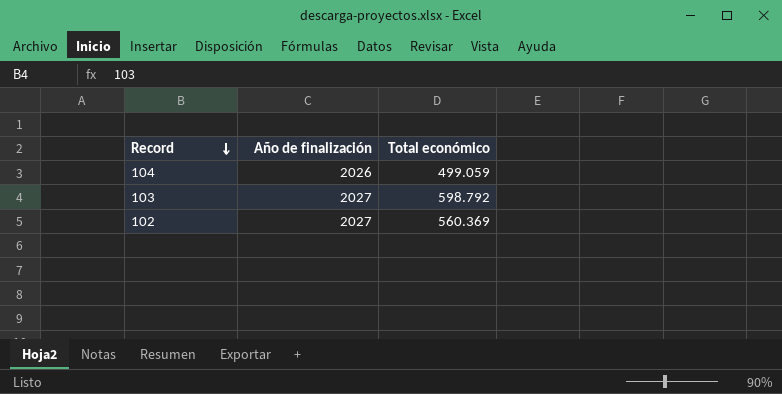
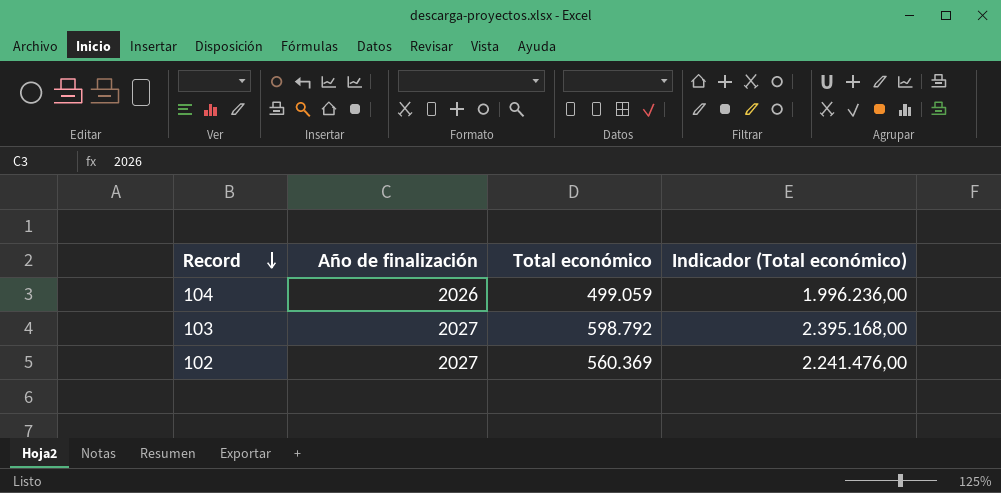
column Indicador (Total económico) | formula: none -> [Total económico] * 4

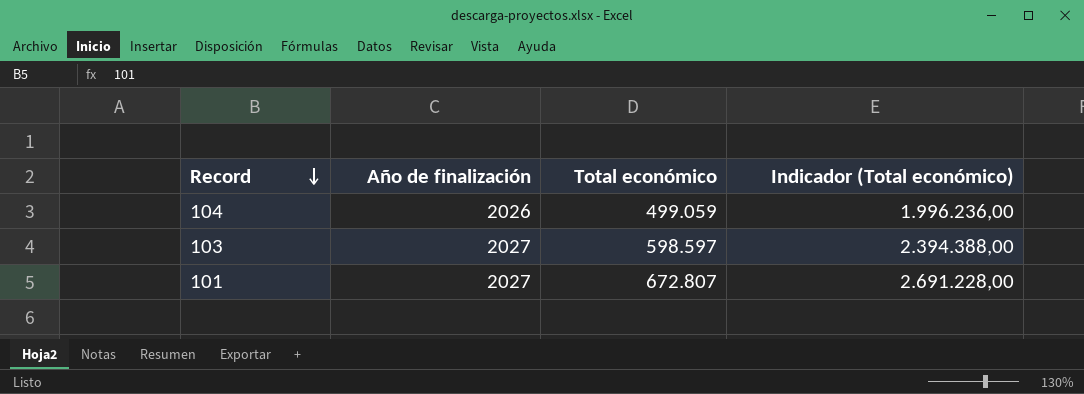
row 102: 2027 | 560.369 | 2.241.476,00 -> none
103 | Total económico: 598.792 -> 598.597
103 | Indicador (Total económico): 2.395.168,00 -> 2.394.388,00
row 101: none -> 2027 | 672.807 | 2.691.228,00

